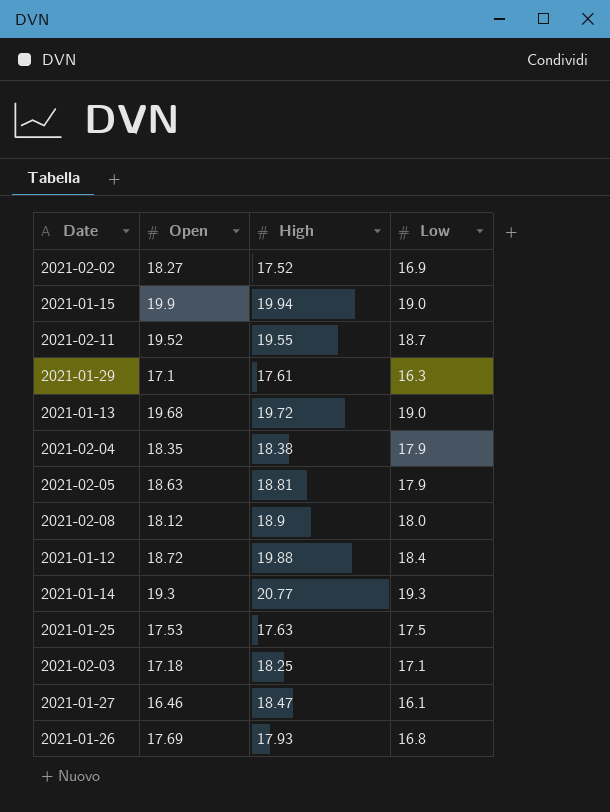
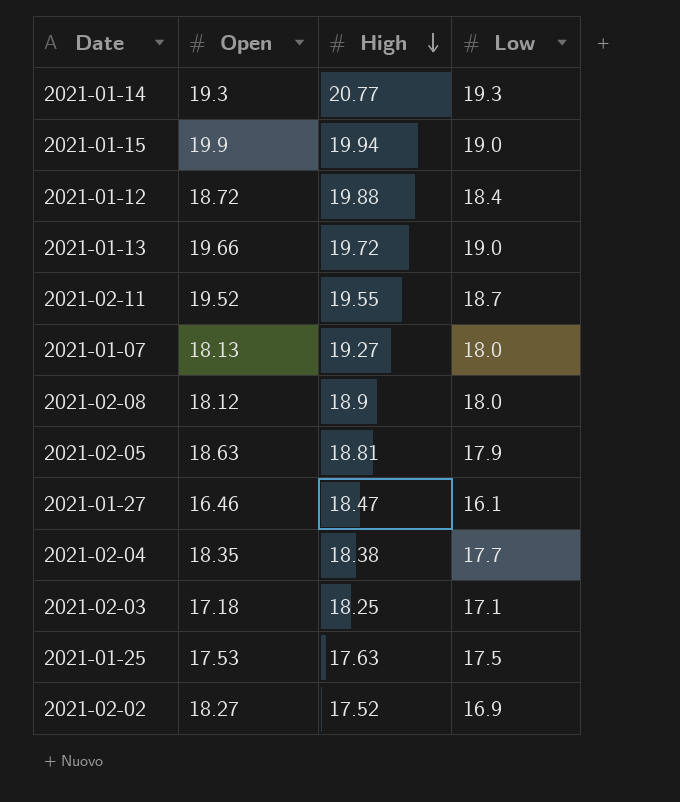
row order: none -> High descending
row 2021-01-29: 17.1 | 17.61 | 16.3 -> none
row 2021-01-26: 17.69 | 17.93 | 16.8 -> none
2021-01-13 | Open: 19.68 -> 19.66
row 2021-01-07: none -> 18.13 | 19.27 | 18.0
2021-02-04 | Low: 17.9 -> 17.7

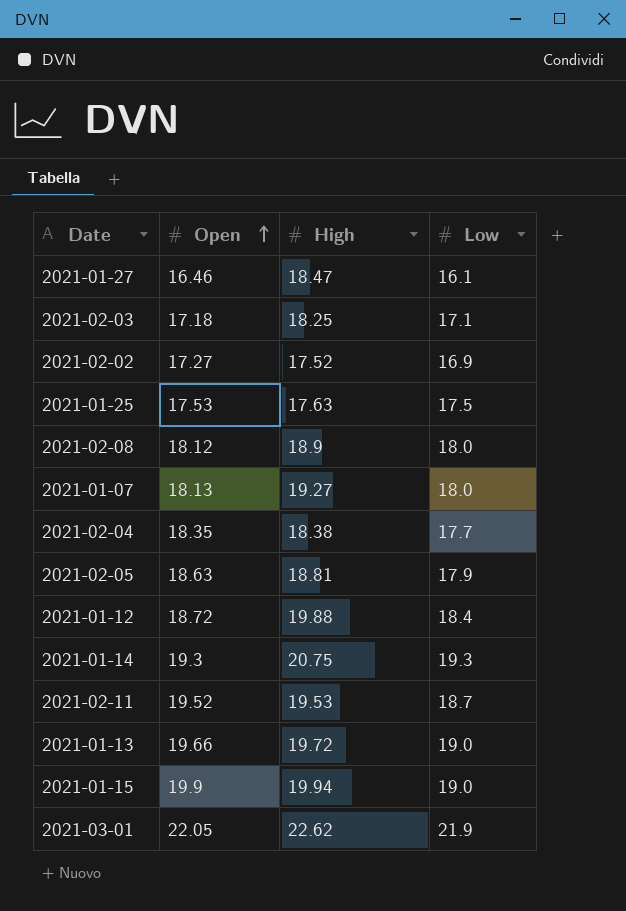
row order: High descending -> Open ascending
2021-02-02 | Open: 18.27 -> 17.27
2021-01-14 | High: 20.77 -> 20.75
2021-02-11 | High: 19.55 -> 19.53
row 2021-03-01: none -> 22.05 | 22.62 | 21.9

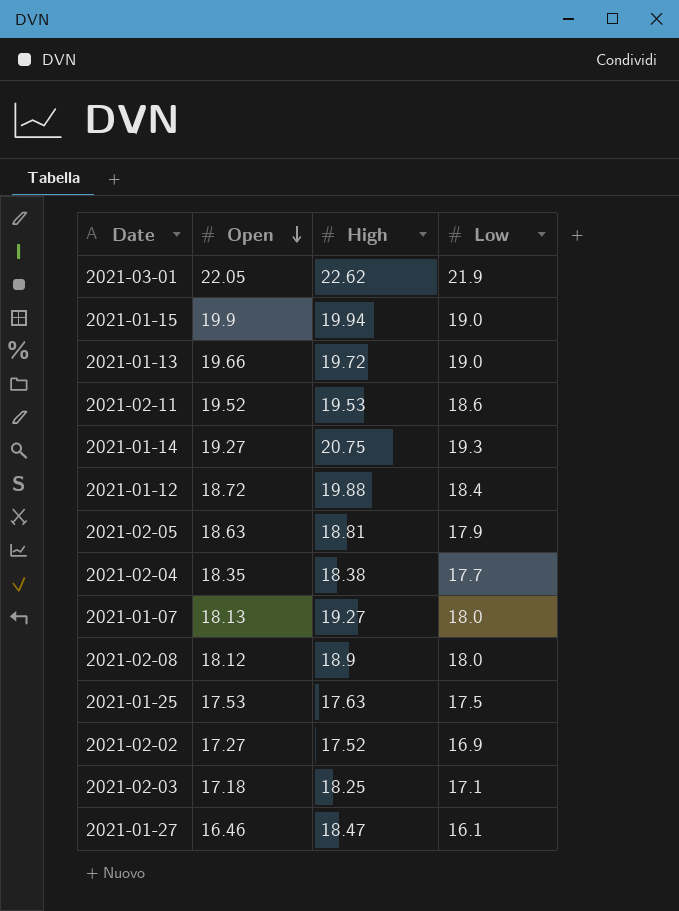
row order: Open ascending -> Open descending
2021-02-11 | Low: 18.7 -> 18.6
2021-01-14 | Open: 19.3 -> 19.27

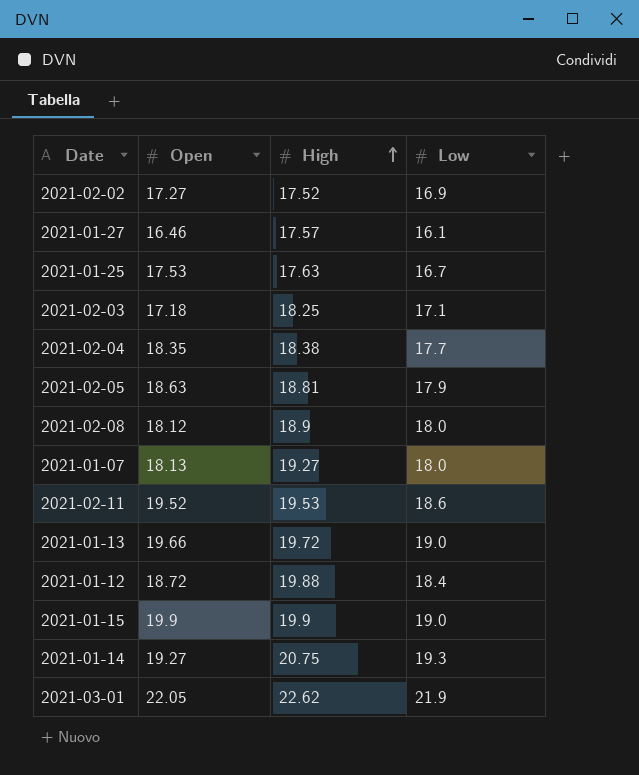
row order: Open descending -> High ascending
2021-01-27 | High: 18.47 -> 17.57
2021-01-25 | Low: 17.5 -> 16.7
2021-01-15 | High: 19.94 -> 19.9

